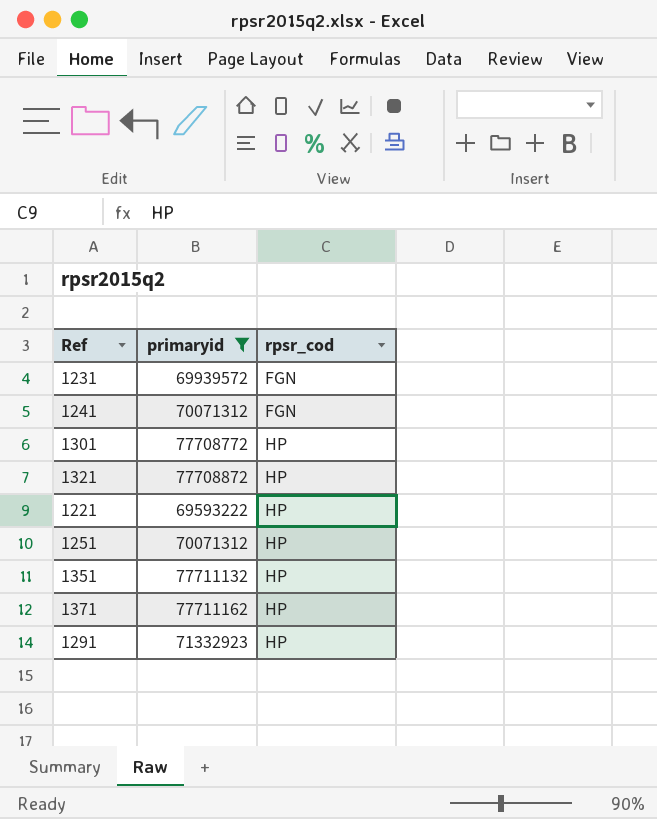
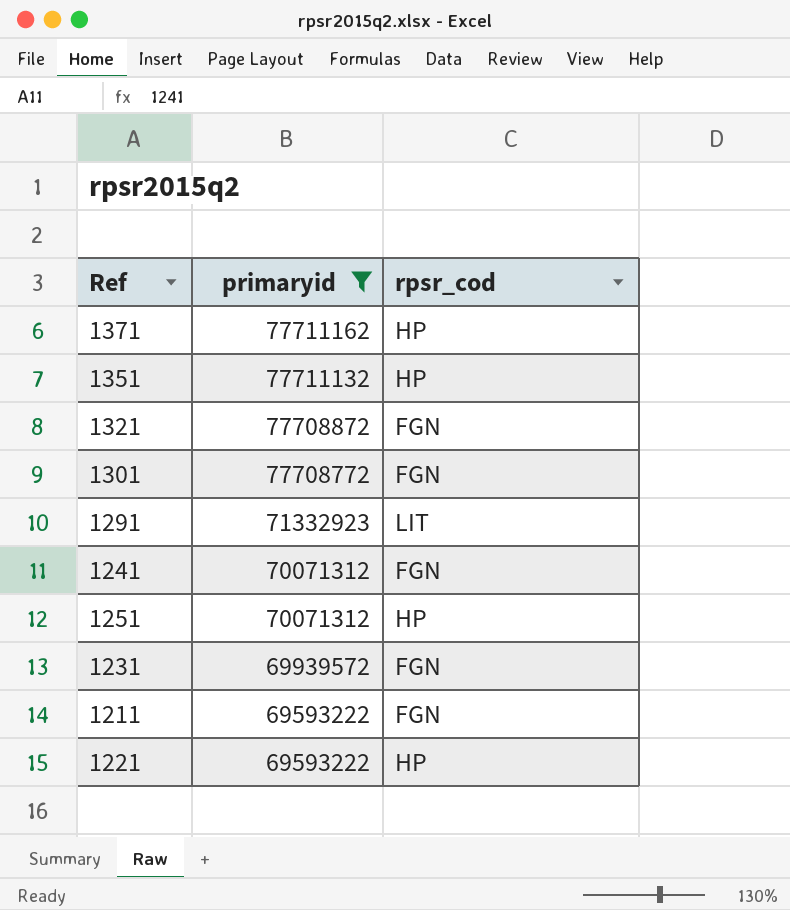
row order: rpsr_cod ascending -> primaryid descending
1321 | rpsr_cod: HP -> FGN
1301 | rpsr_cod: HP -> FGN
1291 | rpsr_cod: HP -> LIT
row 1211: none -> 69593222 | FGN

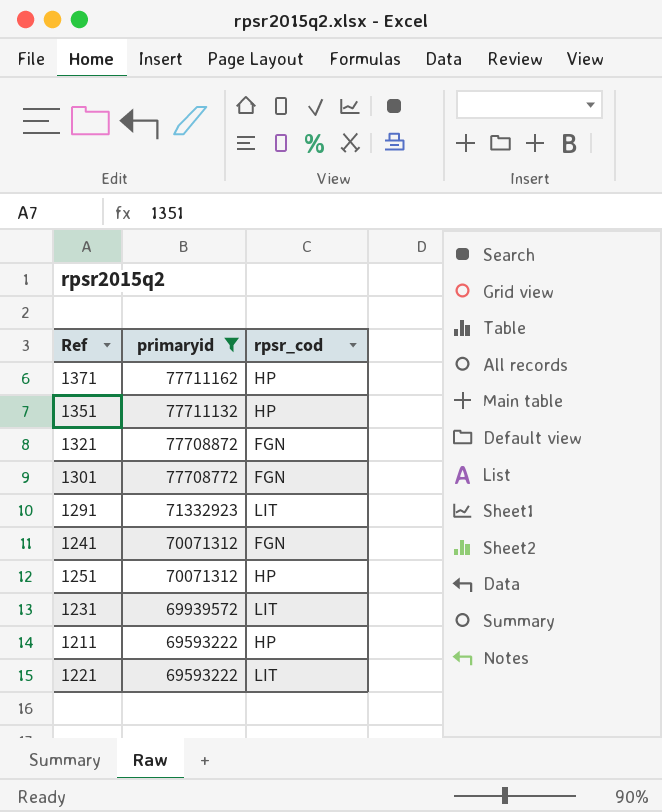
1231 | rpsr_cod: FGN -> LIT
1211 | rpsr_cod: FGN -> HP
1221 | rpsr_cod: HP -> LIT

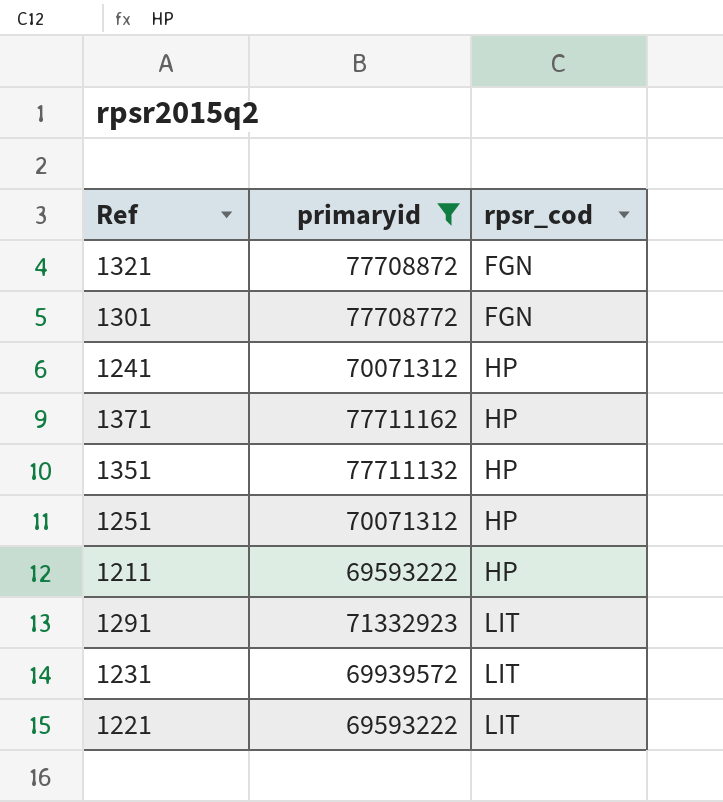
row order: primaryid descending -> rpsr_cod ascending
1241 | rpsr_cod: FGN -> HP

